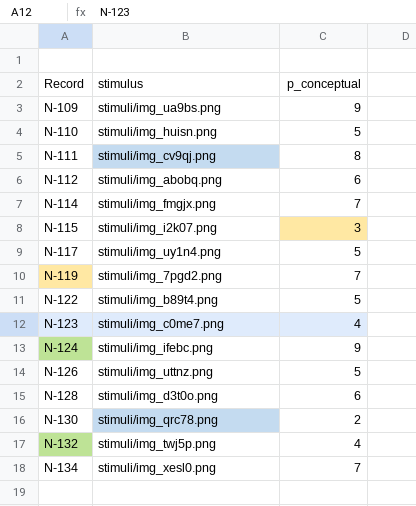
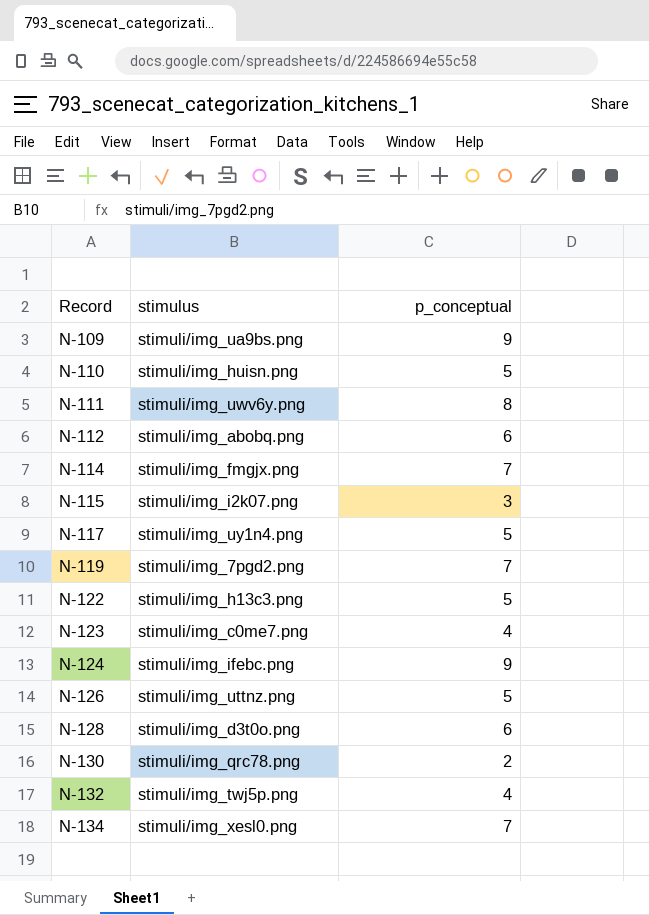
N-111 | stimulus: stimuli/img_cv9qj.png -> stimuli/img_uwv6y.png
N-122 | stimulus: stimuli/img_b89t4.png -> stimuli/img_h13c3.png

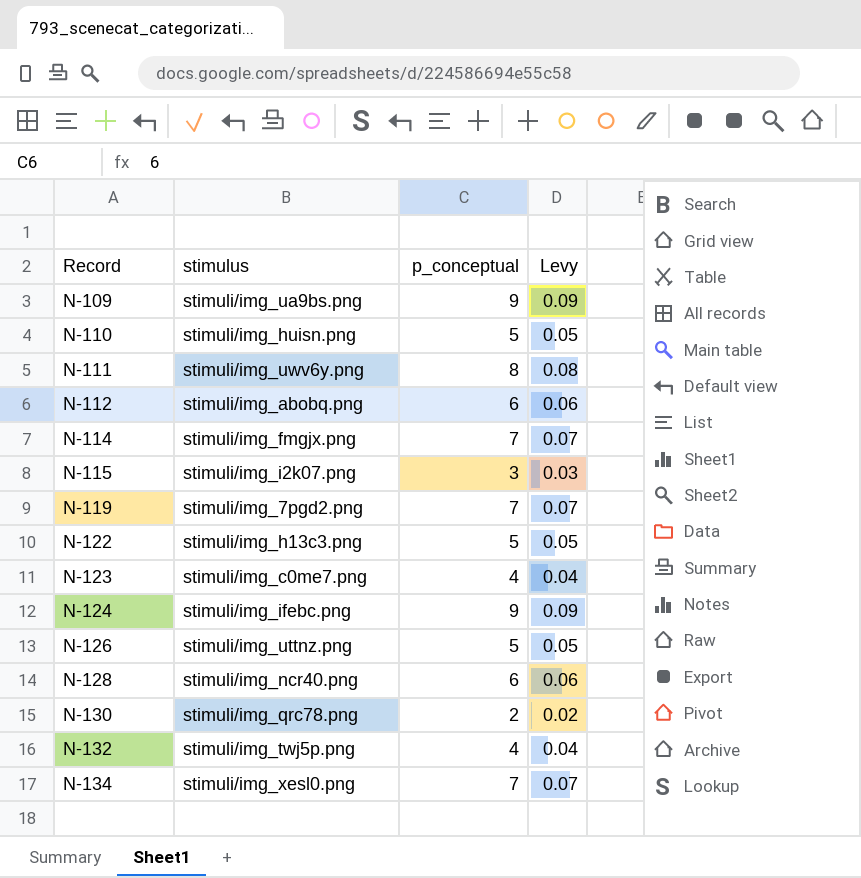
column Levy | formula: none -> [p_conceptual] * 0.01
row N-117: stimuli/img_uy1n4.png | 5 -> none
N-128 | stimulus: stimuli/img_d3t0o.png -> stimuli/img_ncr40.png

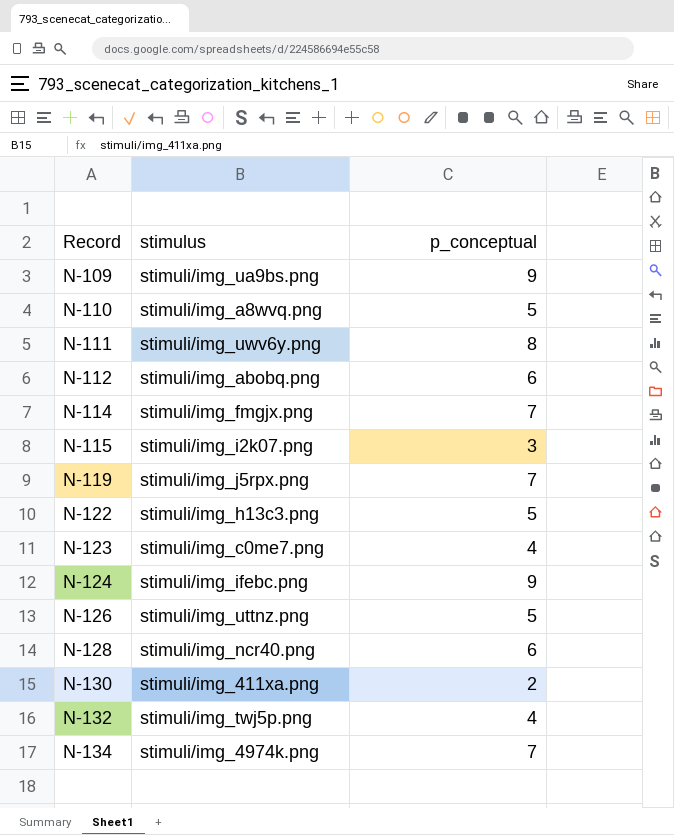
column Levy | formula: [p_conceptual] * 0.01 -> none
N-110 | stimulus: stimuli/img_huisn.png -> stimuli/img_a8wvq.png
N-119 | stimulus: stimuli/img_7pgd2.png -> stimuli/img_j5rpx.png
N-130 | stimulus: stimuli/img_qrc78.png -> stimuli/img_411xa.png
N-134 | stimulus: stimuli/img_xesl0.png -> stimuli/img_4974k.png

